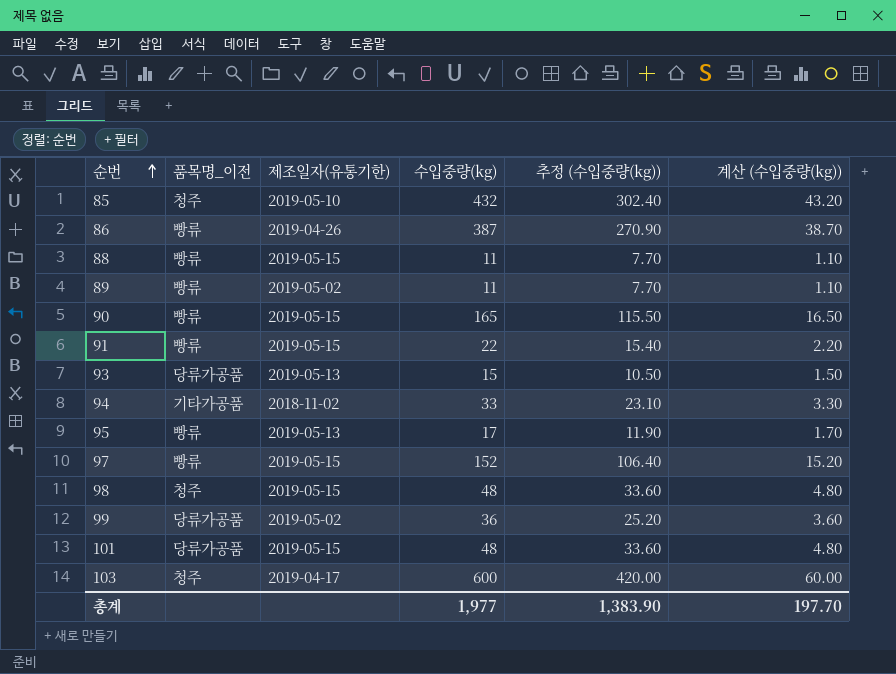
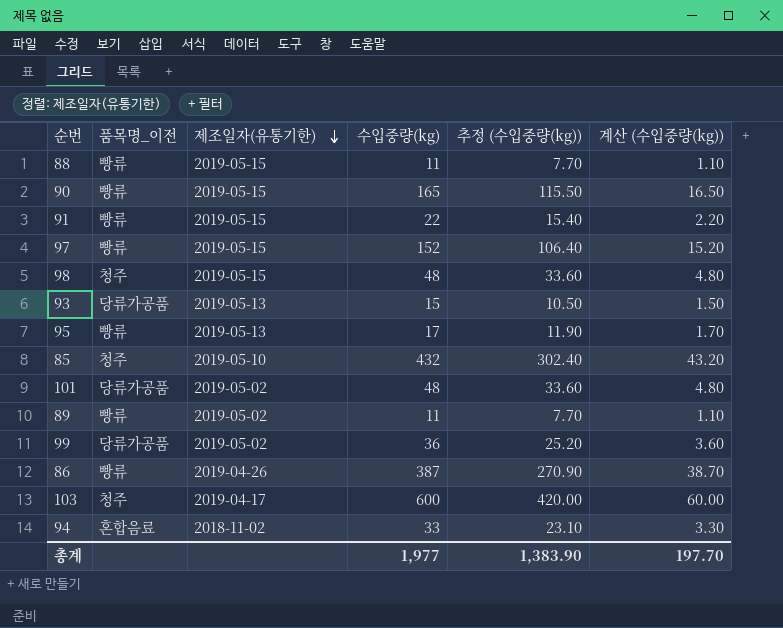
row order: 순번 ascending -> 제조일자(유통기한) descending
101 | 제조일자(유통기한): 2019-05-15 -> 2019-05-02
94 | 품목명_이전: 기타가공품 -> 혼합음료

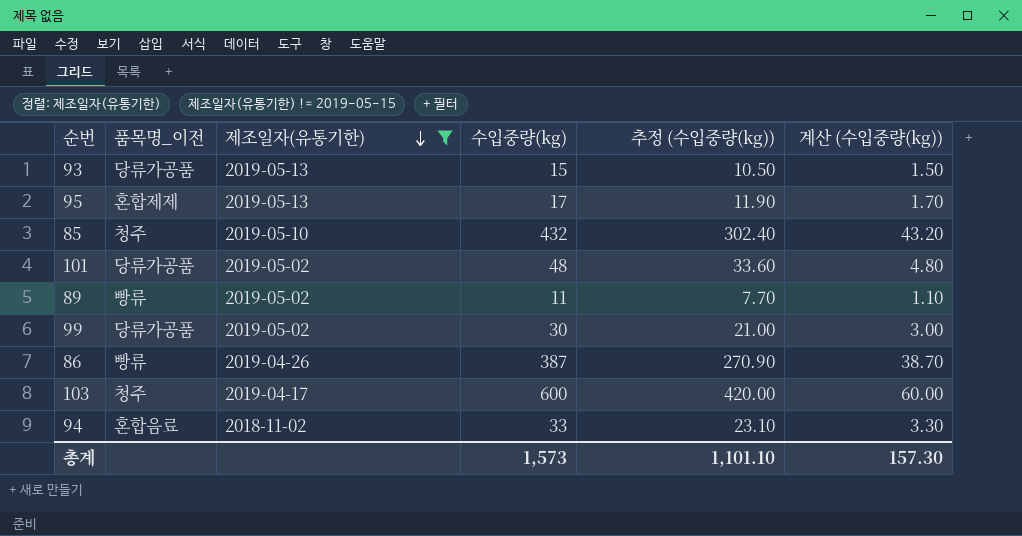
filter: none -> 제조일자(유통기한) != 2019-05-15
95 | 품목명_이전: 빵류 -> 혼합제제
99 | 수입중량(kg): 36 -> 30
99 | 추정 (수입중량(kg)): 25.20 -> 21.00
99 | 계산 (수입중량(kg)): 3.60 -> 3.00
총계 | 수입중량(kg): 1,977 -> 1,573
총계 | 추정 (수입중량(kg)): 1,383.90 -> 1,101.10
총계 | 계산 (수입중량(kg)): 197.70 -> 157.30

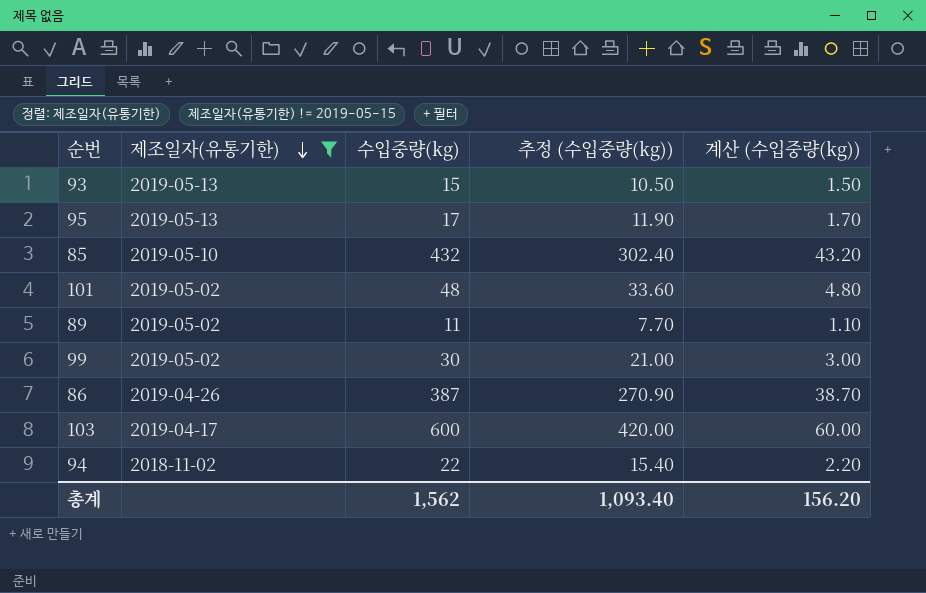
column 품목명_이전 | position: 2 -> none
94 | 수입중량(kg): 33 -> 22
94 | 추정 (수입중량(kg)): 23.10 -> 15.40
94 | 계산 (수입중량(kg)): 3.30 -> 2.20
총계 | 수입중량(kg): 1,573 -> 1,562
총계 | 추정 (수입중량(kg)): 1,101.10 -> 1,093.40
총계 | 계산 (수입중량(kg)): 157.30 -> 156.20

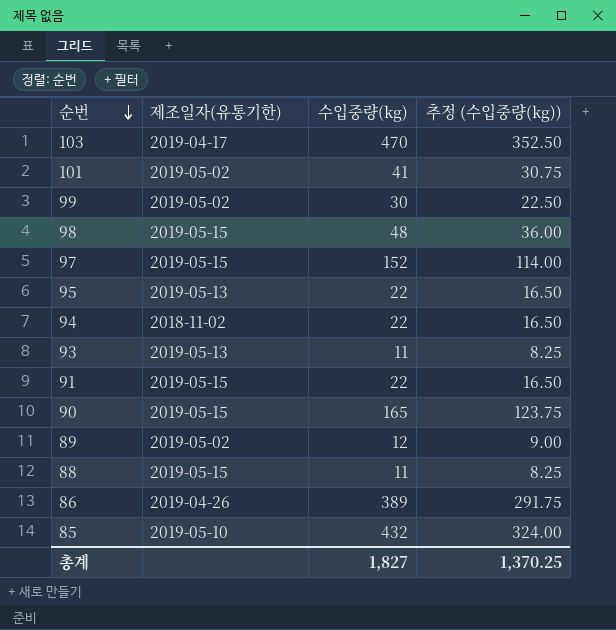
filter: 제조일자(유통기한) != 2019-05-15 -> none
row order: 제조일자(유통기한) descending -> 순번 descending
column 계산 (수입중량(kg)) | formula: [수입중량(kg)] * 0.1 -> none
column 추정 (수입중량(kg)) | formula: [수입중량(kg)] * 0.7 -> [수입중량(kg)] * 0.75
103 | 수입중량(kg): 600 -> 470
101 | 수입중량(kg): 48 -> 41
95 | 수입중량(kg): 17 -> 22
93 | 수입중량(kg): 15 -> 11
89 | 수입중량(kg): 11 -> 12
86 | 수입중량(kg): 387 -> 389
총계 | 수입중량(kg): 1,562 -> 1,827
총계 | 추정 (수입중량(kg)): 1,093.40 -> 1,370.25

